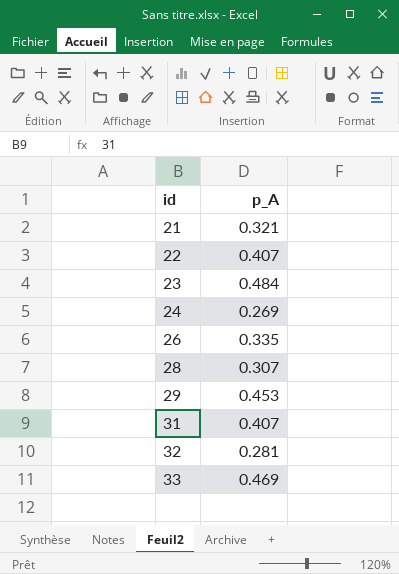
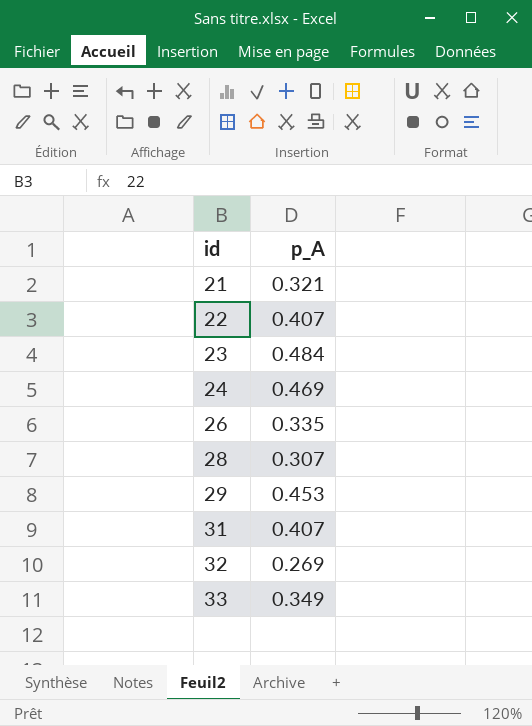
24 | p_A: 0.269 -> 0.469
32 | p_A: 0.281 -> 0.269
33 | p_A: 0.469 -> 0.349

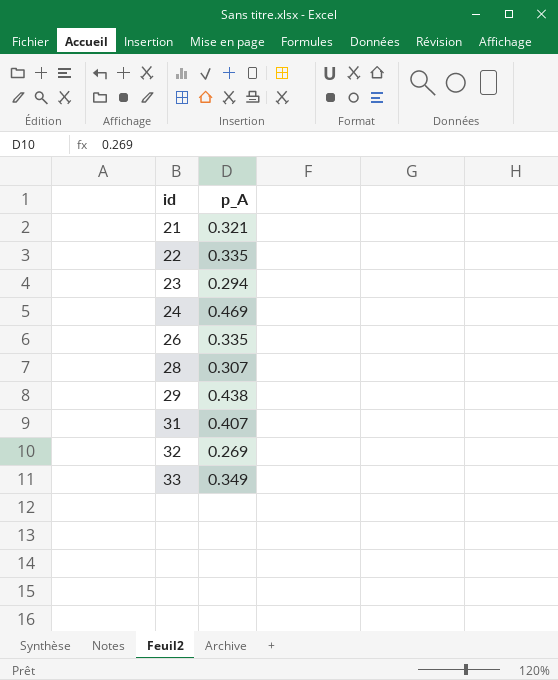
22 | p_A: 0.407 -> 0.335
23 | p_A: 0.484 -> 0.294
29 | p_A: 0.453 -> 0.438

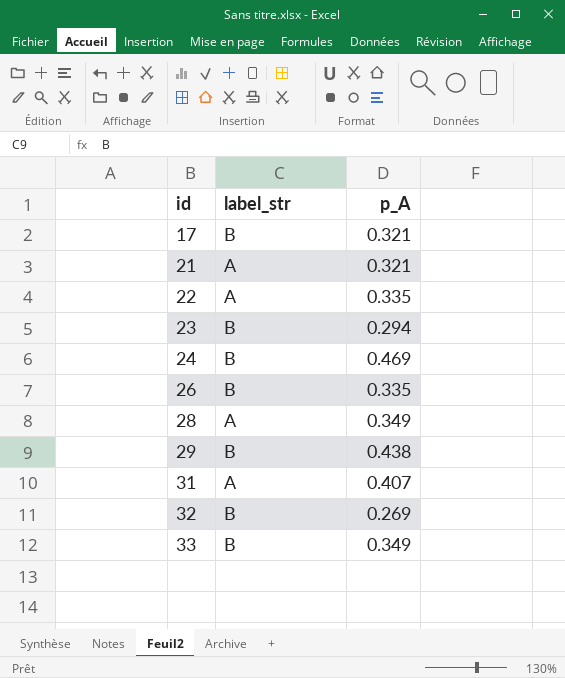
column label_str | position: none -> 2
row 17: none -> B | 0.321
28 | p_A: 0.307 -> 0.349

